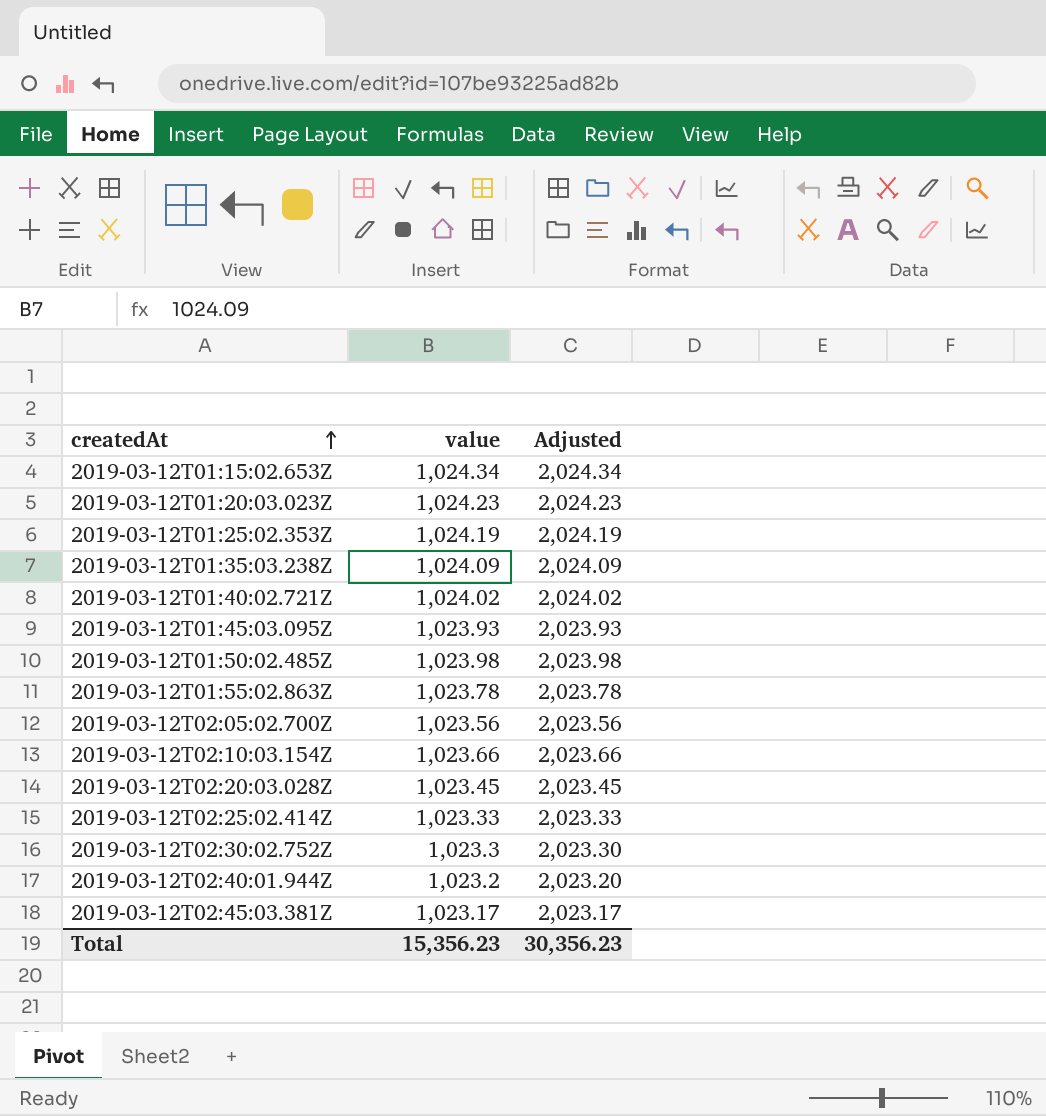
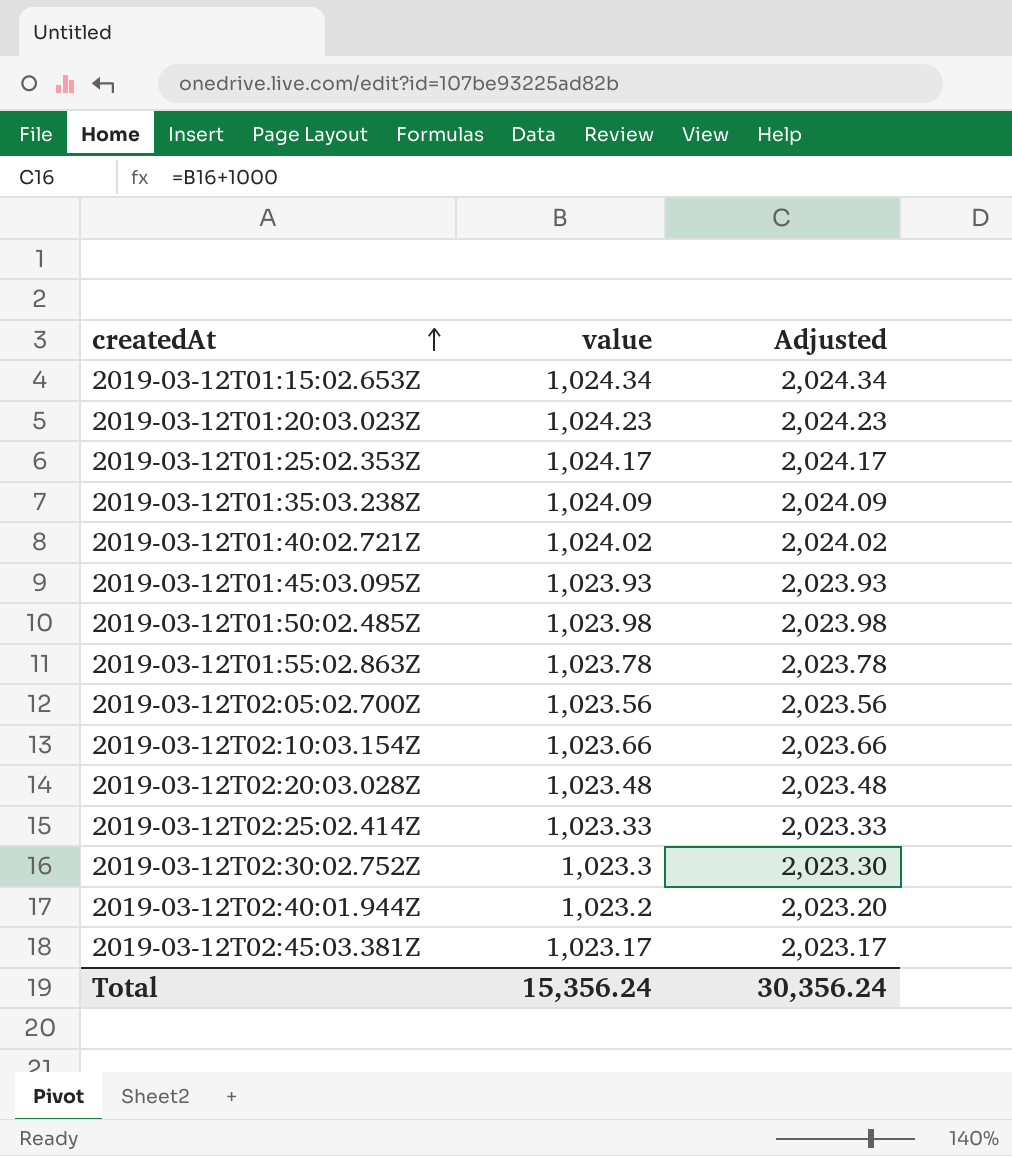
2019-03-12T01:25:02.353Z | value: 1,024.19 -> 1,024.17
2019-03-12T01:25:02.353Z | Adjusted: 2,024.19 -> 2,024.17
2019-03-12T02:20:03.028Z | value: 1,023.45 -> 1,023.48
2019-03-12T02:20:03.028Z | Adjusted: 2,023.45 -> 2,023.48
Total | value: 15,356.23 -> 15,356.24
Total | Adjusted: 30,356.23 -> 30,356.24

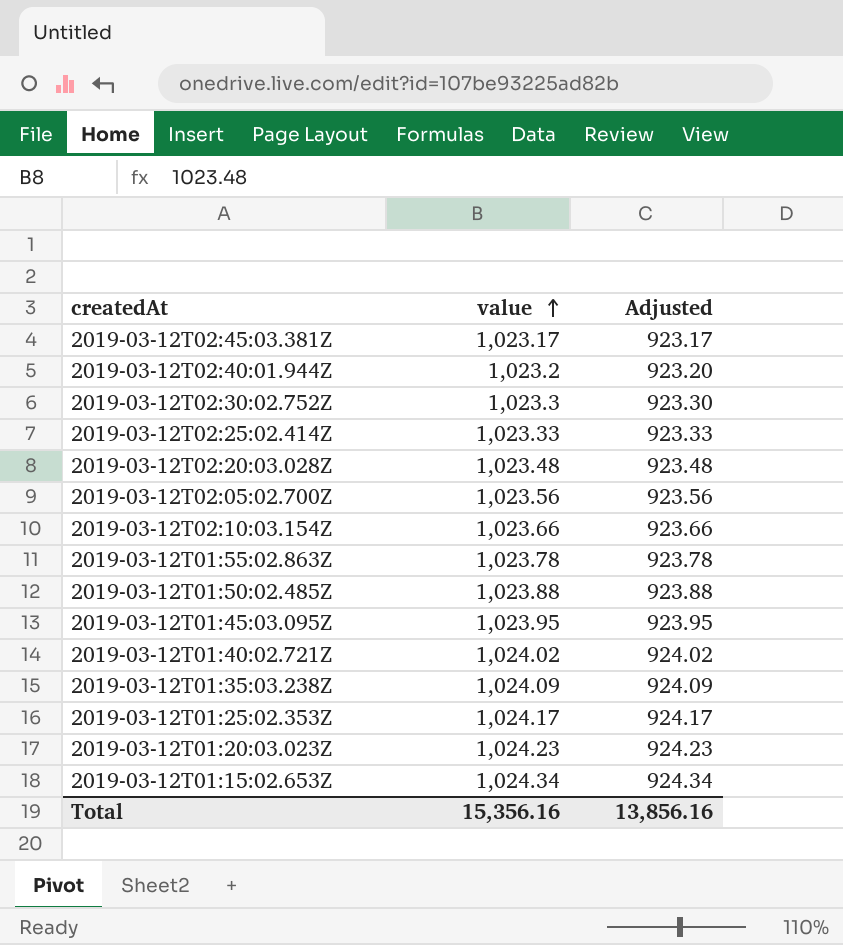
row order: createdAt ascending -> value ascending
column Adjusted | formula: [value] + 1000 -> [value] - 100
2019-03-12T01:50:02.485Z | value: 1,023.98 -> 1,023.88
2019-03-12T01:45:03.095Z | value: 1,023.93 -> 1,023.95
Total | value: 15,356.24 -> 15,356.16
Total | Adjusted: 30,356.24 -> 13,856.16

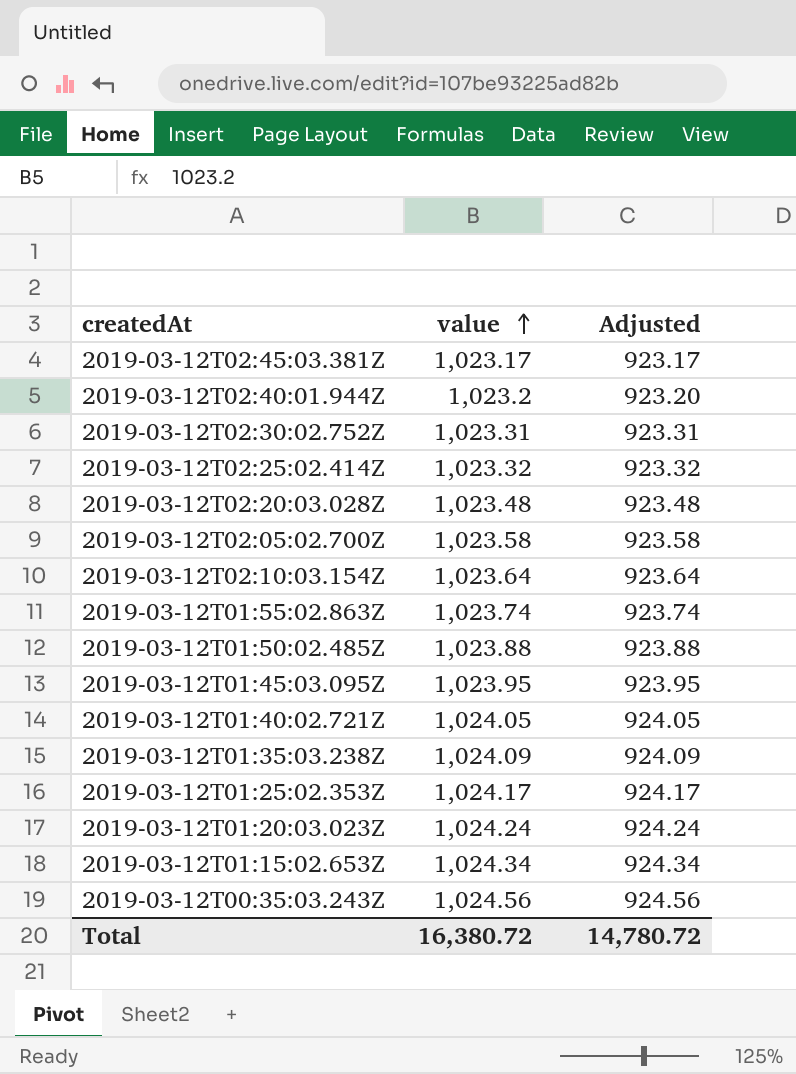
2019-03-12T02:30:02.752Z | value: 1,023.3 -> 1,023.31
2019-03-12T02:30:02.752Z | Adjusted: 923.30 -> 923.31
2019-03-12T02:25:02.414Z | value: 1,023.33 -> 1,023.32
2019-03-12T02:25:02.414Z | Adjusted: 923.33 -> 923.32
2019-03-12T02:05:02.700Z | value: 1,023.56 -> 1,023.58
2019-03-12T02:05:02.700Z | Adjusted: 923.56 -> 923.58
2019-03-12T02:10:03.154Z | value: 1,023.66 -> 1,023.64
2019-03-12T02:10:03.154Z | Adjusted: 923.66 -> 923.64
2019-03-12T01:55:02.863Z | value: 1,023.78 -> 1,023.74
2019-03-12T01:55:02.863Z | Adjusted: 923.78 -> 923.74
2019-03-12T01:40:02.721Z | value: 1,024.02 -> 1,024.05
2019-03-12T01:40:02.721Z | Adjusted: 924.02 -> 924.05
2019-03-12T01:20:03.023Z | value: 1,024.23 -> 1,024.24
2019-03-12T01:20:03.023Z | Adjusted: 924.23 -> 924.24
row 2019-03-12T00:35:03.243Z: none -> 1,024.56 | 924.56
Total | value: 15,356.16 -> 16,380.72
Total | Adjusted: 13,856.16 -> 14,780.72

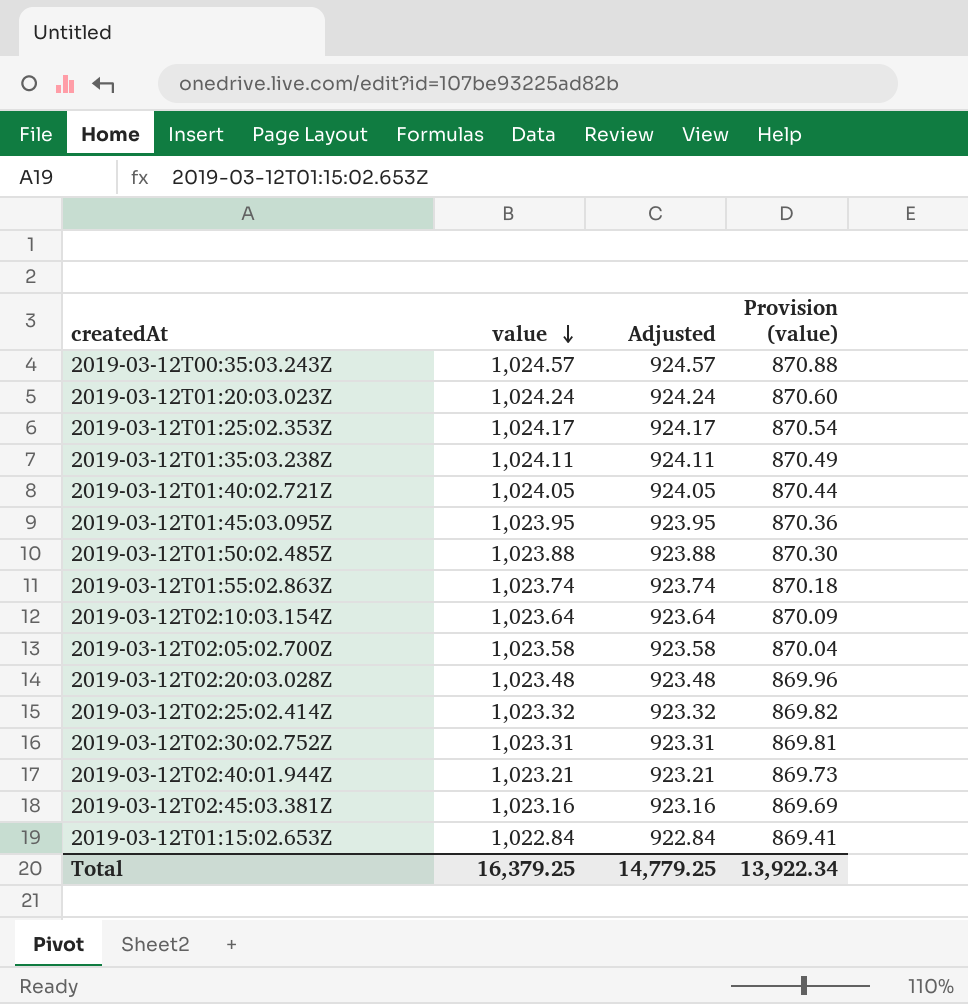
row order: value ascending -> value descending
column Provision (value) | formula: none -> [value] * 0.85
2019-03-12T00:35:03.243Z | value: 1,024.56 -> 1,024.57
2019-03-12T00:35:03.243Z | Adjusted: 924.56 -> 924.57
2019-03-12T01:35:03.238Z | value: 1,024.09 -> 1,024.11
2019-03-12T01:35:03.238Z | Adjusted: 924.09 -> 924.11
2019-03-12T02:40:01.944Z | value: 1,023.2 -> 1,023.21
2019-03-12T02:40:01.944Z | Adjusted: 923.20 -> 923.21
2019-03-12T02:45:03.381Z | value: 1,023.17 -> 1,023.16
2019-03-12T02:45:03.381Z | Adjusted: 923.17 -> 923.16
2019-03-12T01:15:02.653Z | value: 1,024.34 -> 1,022.84
2019-03-12T01:15:02.653Z | Adjusted: 924.34 -> 922.84
Total | value: 16,380.72 -> 16,379.25
Total | Adjusted: 14,780.72 -> 14,779.25

